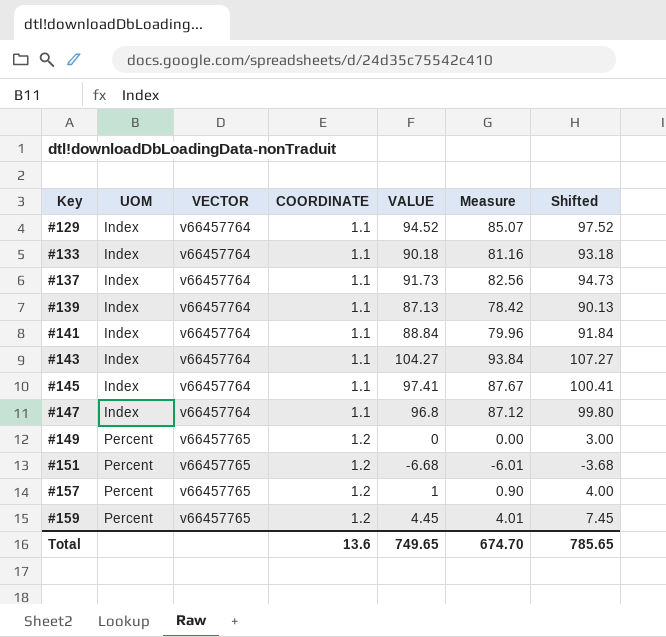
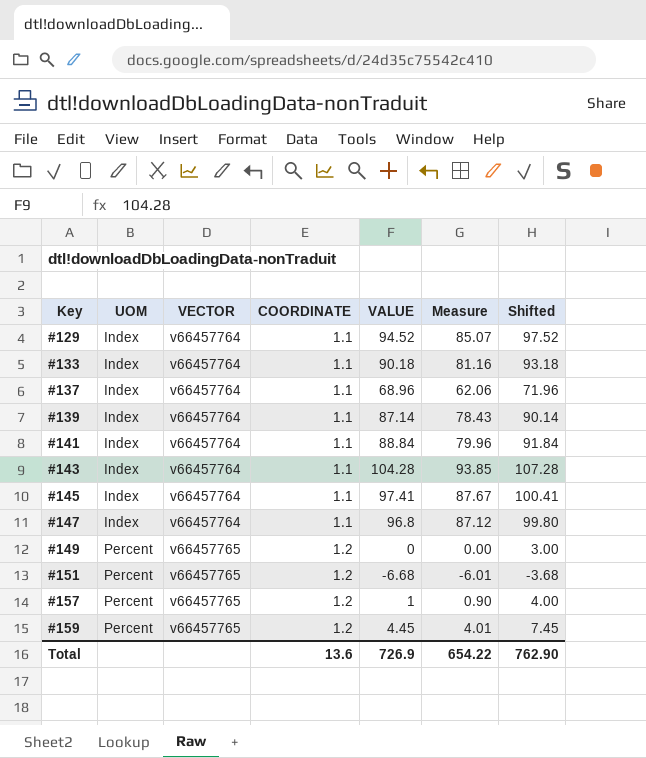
#137 | VALUE: 91.73 -> 68.96
#137 | Measure: 82.56 -> 62.06
#137 | Shifted: 94.73 -> 71.96
#139 | VALUE: 87.13 -> 87.14
#139 | Measure: 78.42 -> 78.43
#139 | Shifted: 90.13 -> 90.14
#143 | VALUE: 104.27 -> 104.28
#143 | Measure: 93.84 -> 93.85
#143 | Shifted: 107.27 -> 107.28
Total | VALUE: 749.65 -> 726.9
Total | Measure: 674.70 -> 654.22
Total | Shifted: 785.65 -> 762.90

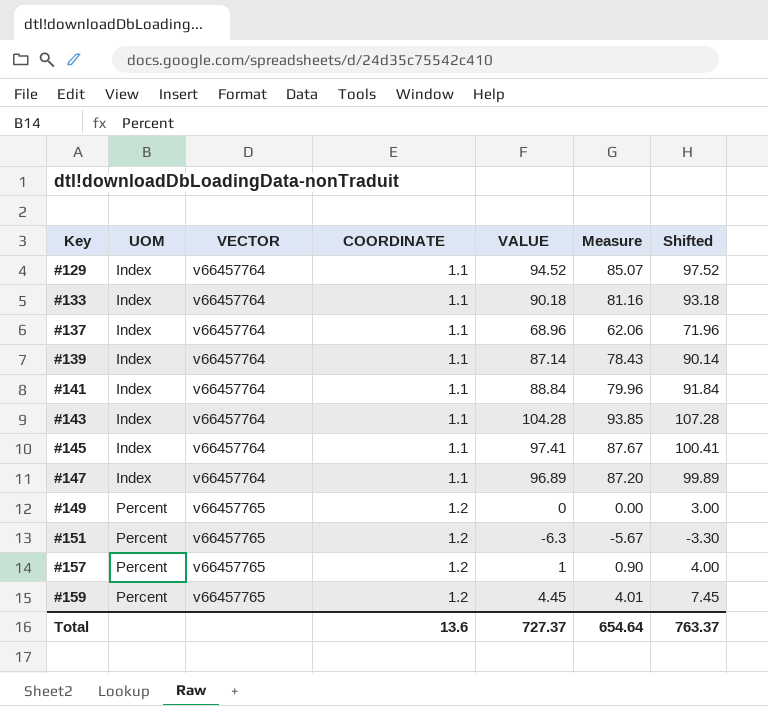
#147 | VALUE: 96.8 -> 96.89
#147 | Measure: 87.12 -> 87.20
#147 | Shifted: 99.80 -> 99.89
#151 | VALUE: -6.68 -> -6.3
#151 | Measure: -6.01 -> -5.67
#151 | Shifted: -3.68 -> -3.30
Total | VALUE: 726.9 -> 727.37
Total | Measure: 654.22 -> 654.64
Total | Shifted: 762.90 -> 763.37

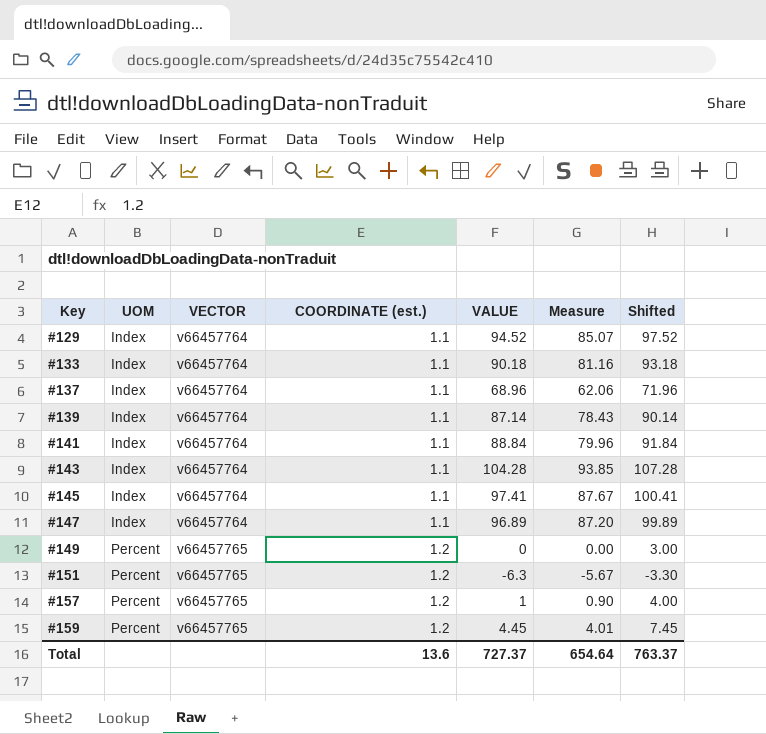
column name: COORDINATE -> COORDINATE (est.)

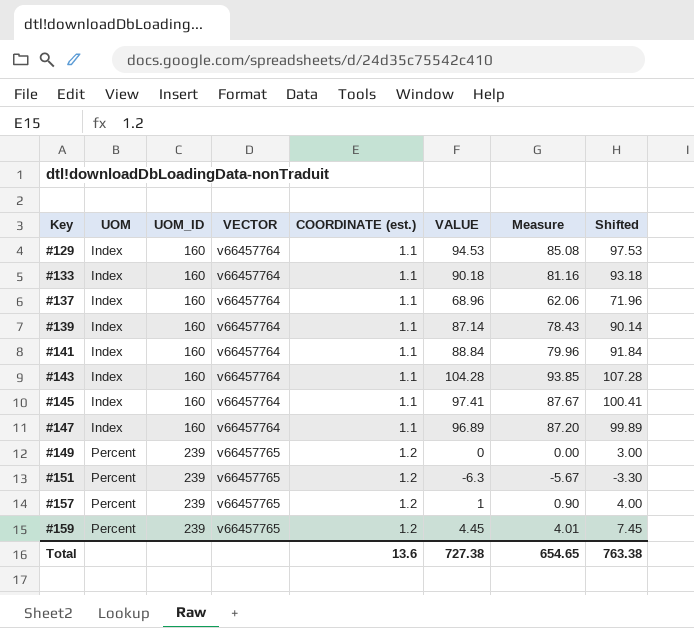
column UOM_ID | position: none -> 3
#129 | VALUE: 94.52 -> 94.53
#129 | Measure: 85.07 -> 85.08
#129 | Shifted: 97.52 -> 97.53
Total | VALUE: 727.37 -> 727.38
Total | Measure: 654.64 -> 654.65
Total | Shifted: 763.37 -> 763.38

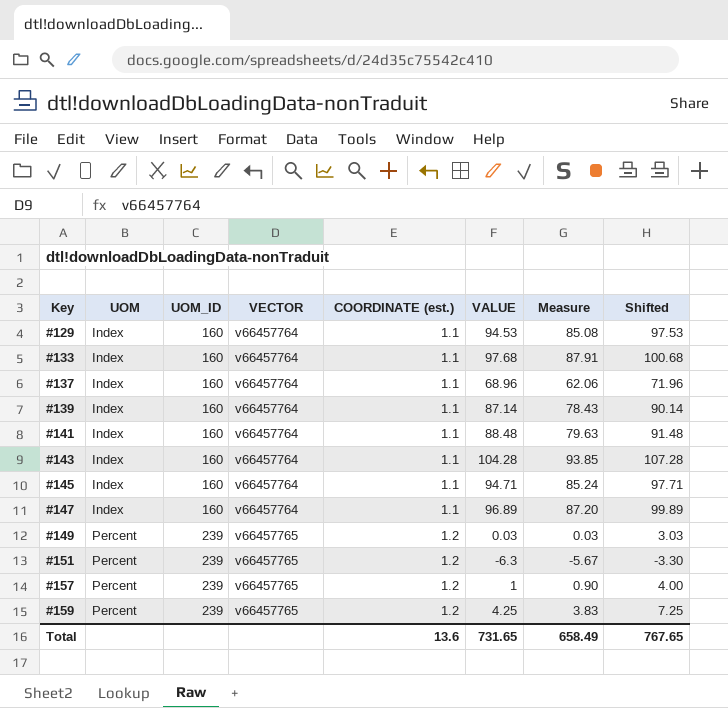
#133 | VALUE: 90.18 -> 97.68
#133 | Measure: 81.16 -> 87.91
#133 | Shifted: 93.18 -> 100.68
#141 | VALUE: 88.84 -> 88.48
#141 | Measure: 79.96 -> 79.63
#141 | Shifted: 91.84 -> 91.48
#145 | VALUE: 97.41 -> 94.71
#145 | Measure: 87.67 -> 85.24
#145 | Shifted: 100.41 -> 97.71
#149 | VALUE: 0 -> 0.03
#149 | Measure: 0.00 -> 0.03
#149 | Shifted: 3.00 -> 3.03
#159 | VALUE: 4.45 -> 4.25
#159 | Measure: 4.01 -> 3.83
#159 | Shifted: 7.45 -> 7.25
Total | VALUE: 727.38 -> 731.65
Total | Measure: 654.65 -> 658.49
Total | Shifted: 763.38 -> 767.65

